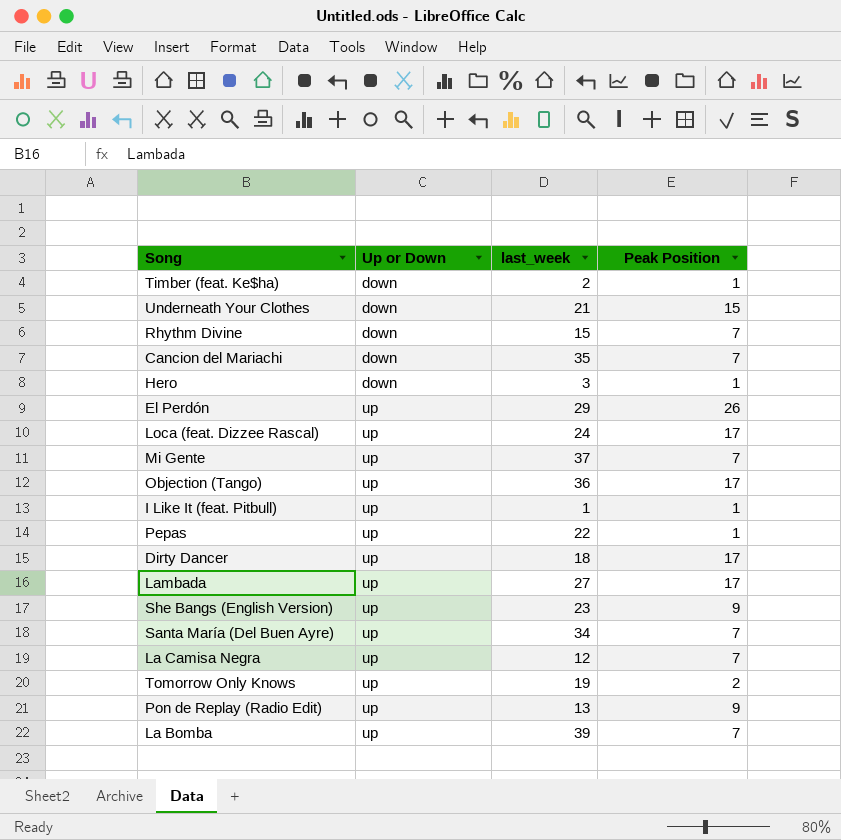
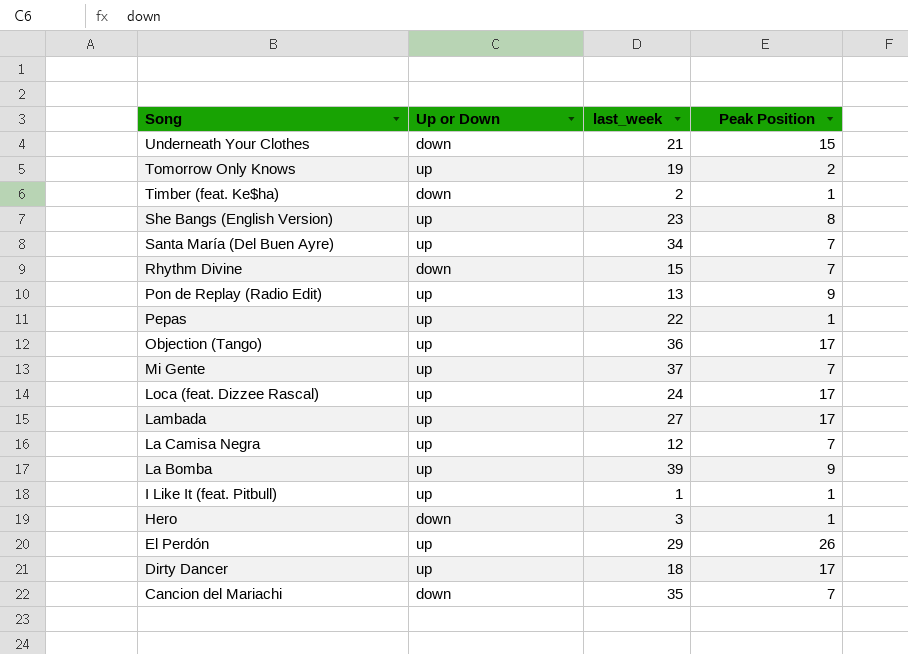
row order: Up or Down ascending -> Song descending
She Bangs (English Version) | Peak Position: 9 -> 8
La Bomba | Peak Position: 7 -> 9

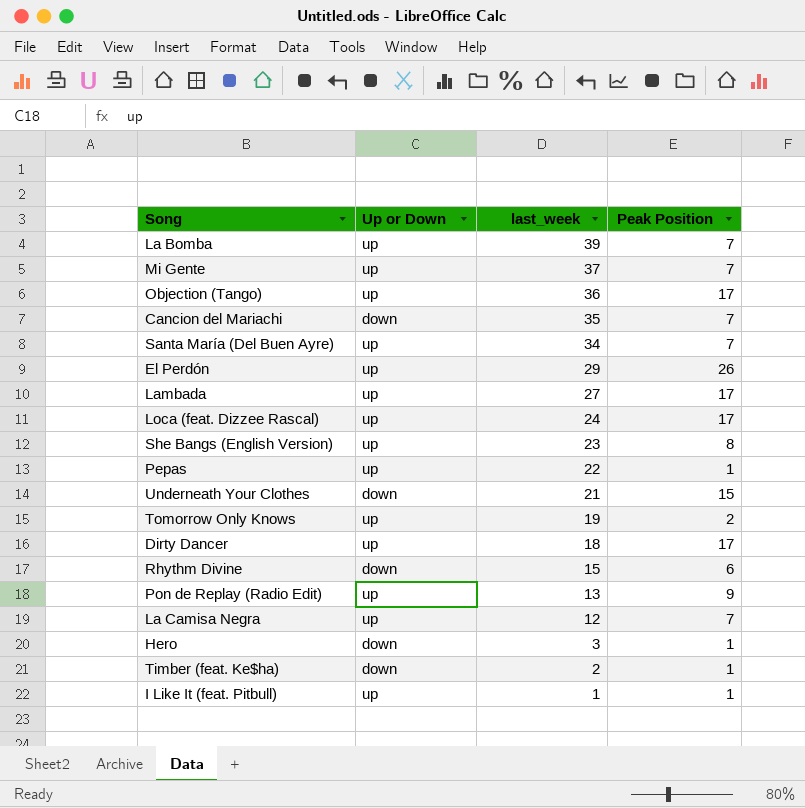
row order: Song descending -> last_week descending
La Bomba | Peak Position: 9 -> 7
Rhythm Divine | Peak Position: 7 -> 6

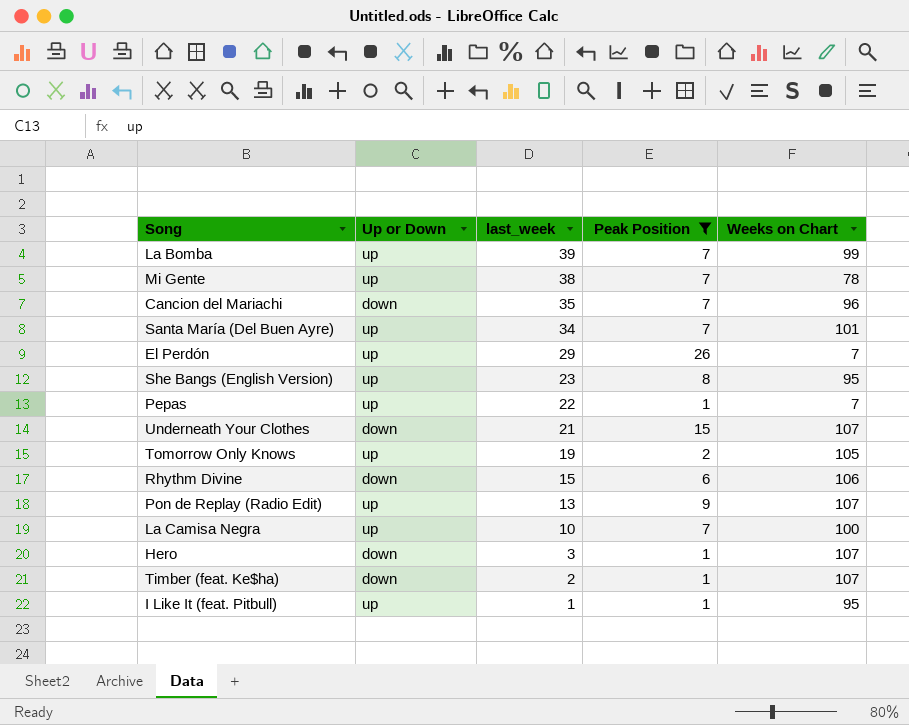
filter: none -> Peak Position != 17
column Weeks on Chart | position: none -> 5
Mi Gente | last_week: 37 -> 38
La Camisa Negra | last_week: 12 -> 10

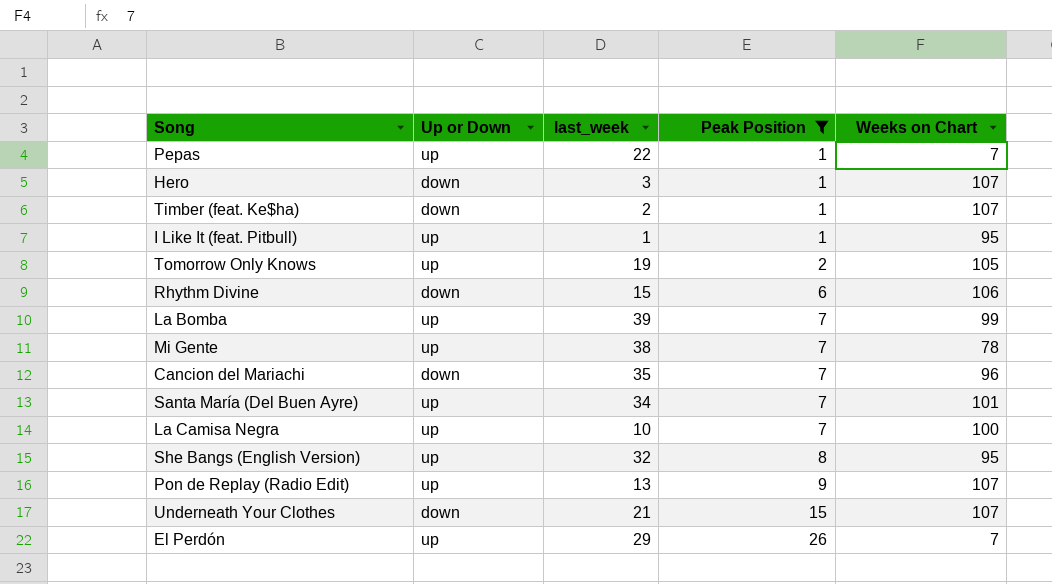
row order: last_week descending -> Peak Position ascending
She Bangs (English Version) | last_week: 23 -> 32

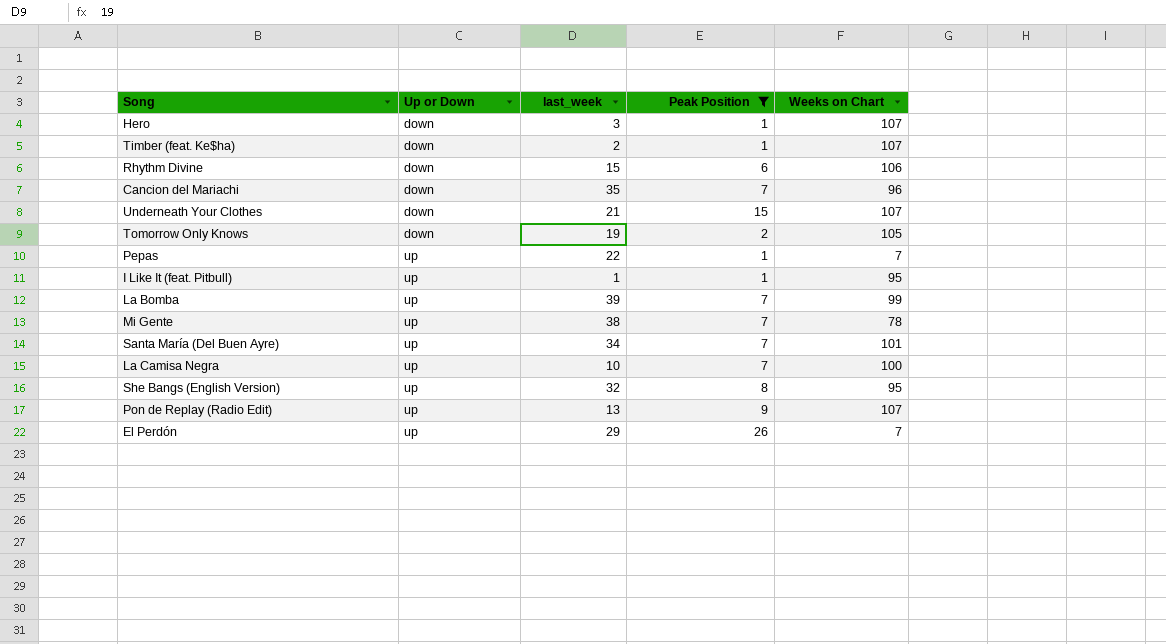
row order: Peak Position ascending -> Up or Down ascending
Tomorrow Only Knows | Up or Down: up -> down

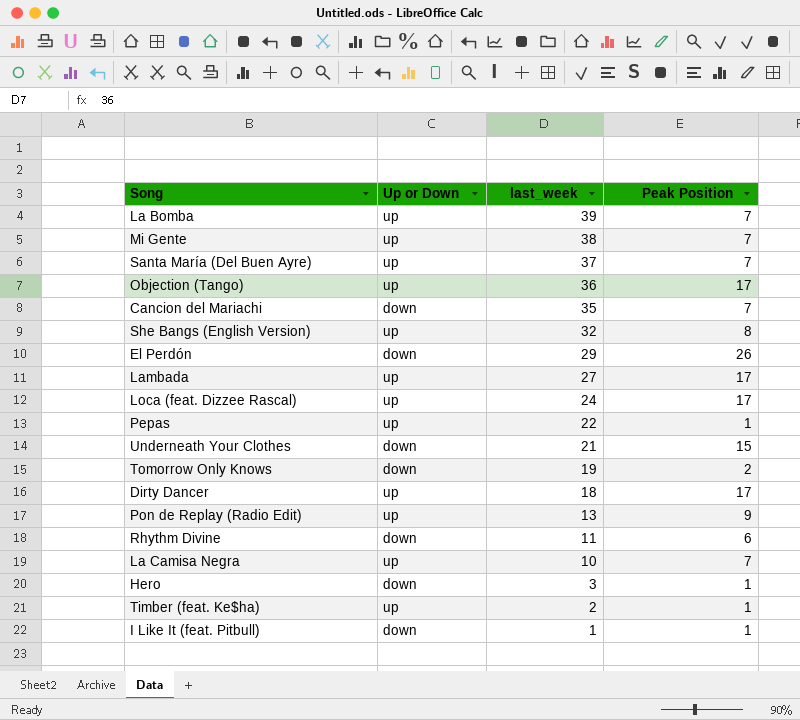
filter: Peak Position != 17 -> none
row order: Up or Down ascending -> last_week descending
column Weeks on Chart | position: 5 -> none
Santa María (Del Buen Ayre) | last_week: 34 -> 37
El Perdón | Up or Down: up -> down
Rhythm Divine | last_week: 15 -> 11
Timber (feat. Ke$ha) | Up or Down: down -> up
I Like It (feat. Pitbull) | Up or Down: up -> down

